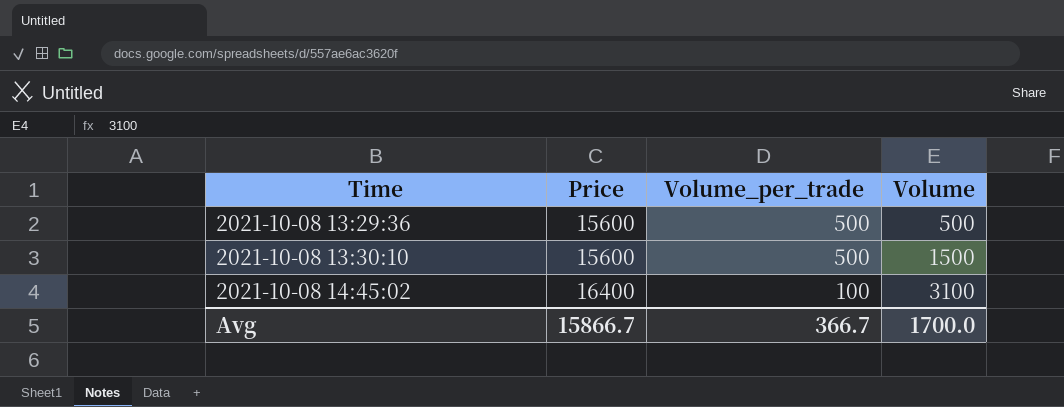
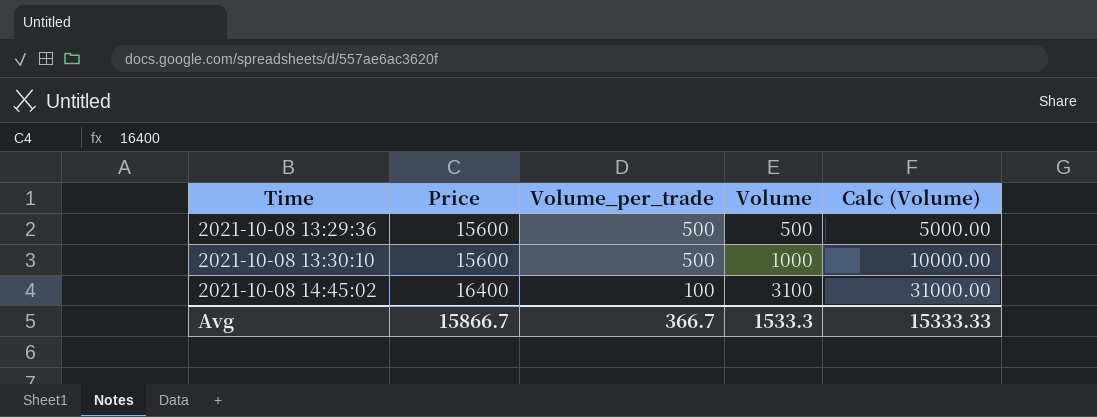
column Calc (Volume) | formula: none -> [Volume] * 10
2021-10-08 13:30:10 | Volume: 1500 -> 1000
Avg | Volume: 1700.0 -> 1533.3

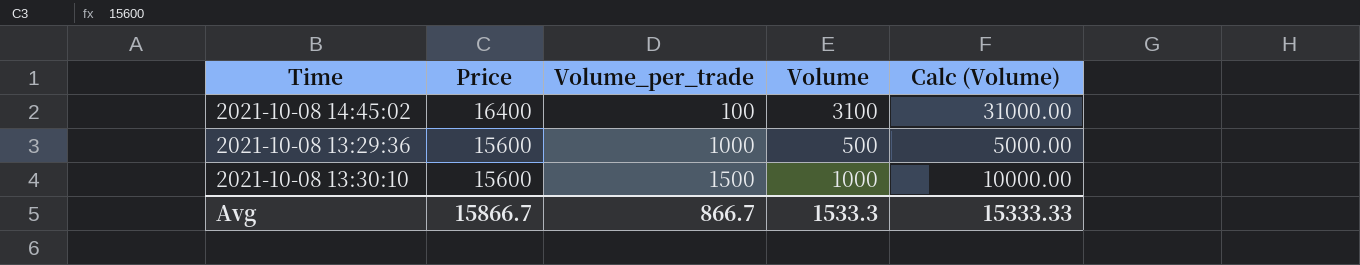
row order: Time ascending -> Price descending
2021-10-08 13:29:36 | Volume_per_trade: 500 -> 1000
2021-10-08 13:30:10 | Volume_per_trade: 500 -> 1500
Avg | Volume_per_trade: 366.7 -> 866.7

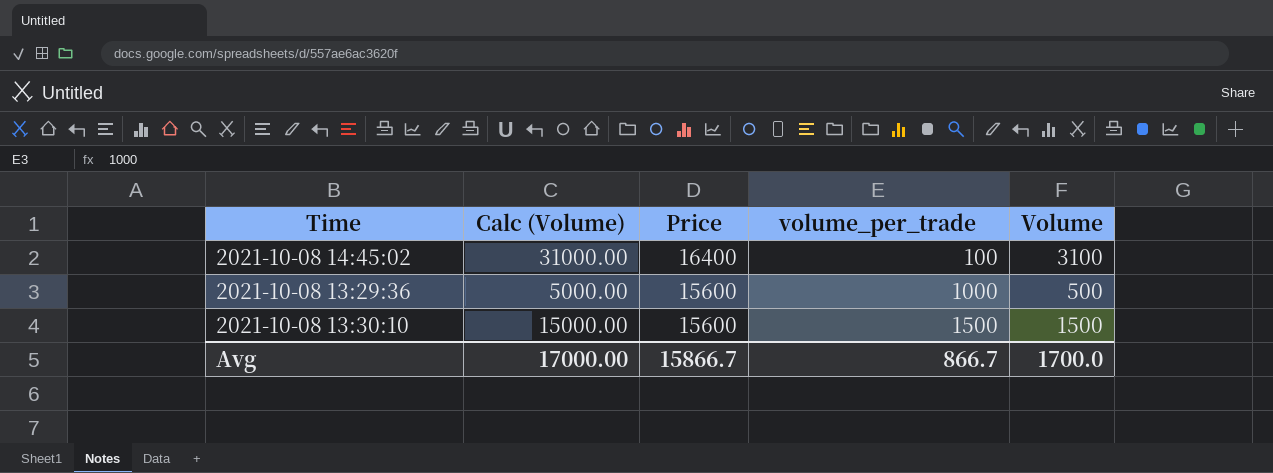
column Calc (Volume) | position: 5 -> 2
column name: Volume_per_trade -> volume_per_trade
2021-10-08 13:30:10 | Calc (Volume): 10000.00 -> 15000.00
2021-10-08 13:30:10 | Volume: 1000 -> 1500
Avg | Calc (Volume): 15333.33 -> 17000.00
Avg | Volume: 1533.3 -> 1700.0

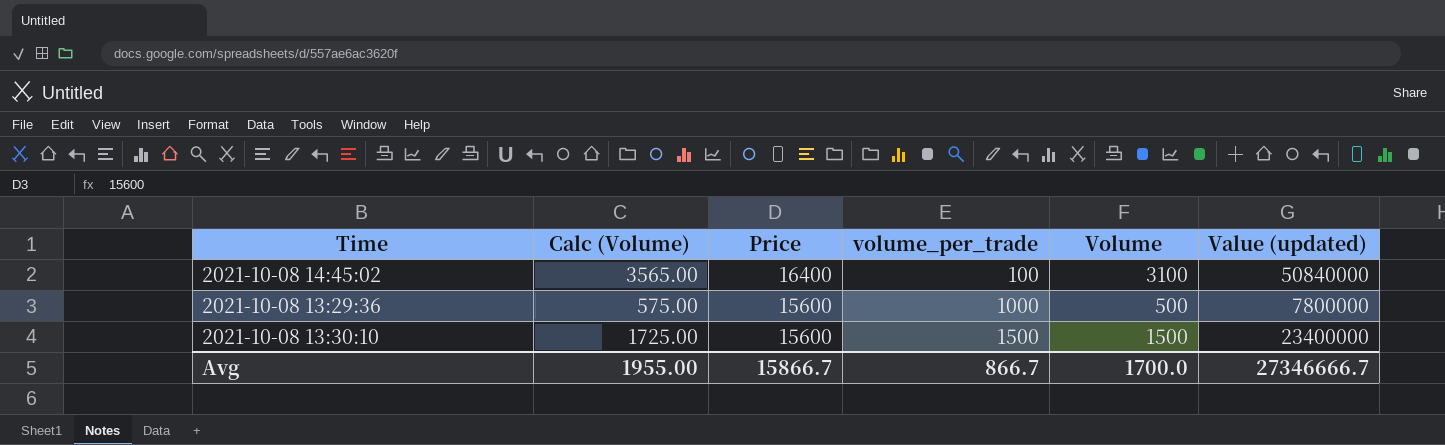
column Calc (Volume) | formula: [Volume] * 10 -> [Volume] * 1.15
column Value (updated) | formula: none -> [Price] * [Volume]
Avg | Calc (Volume): 17000.00 -> 1955.00

